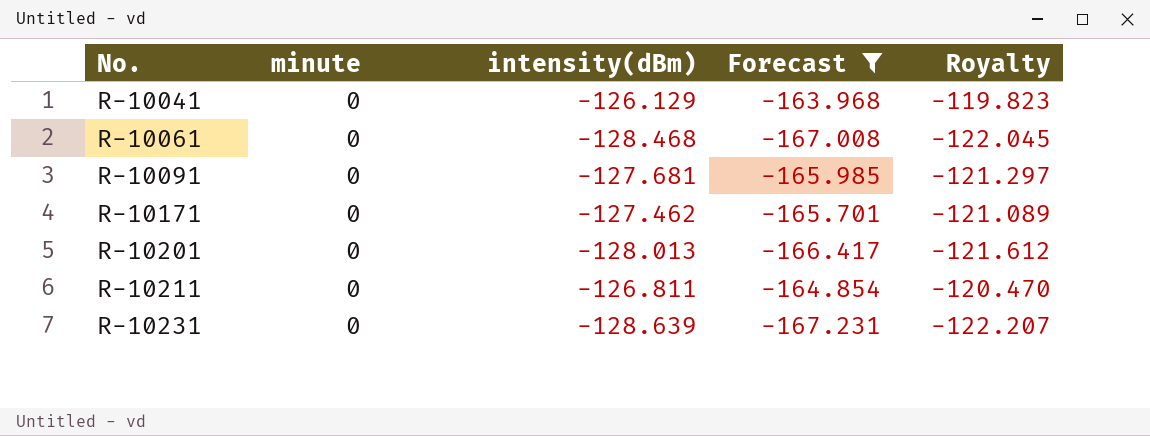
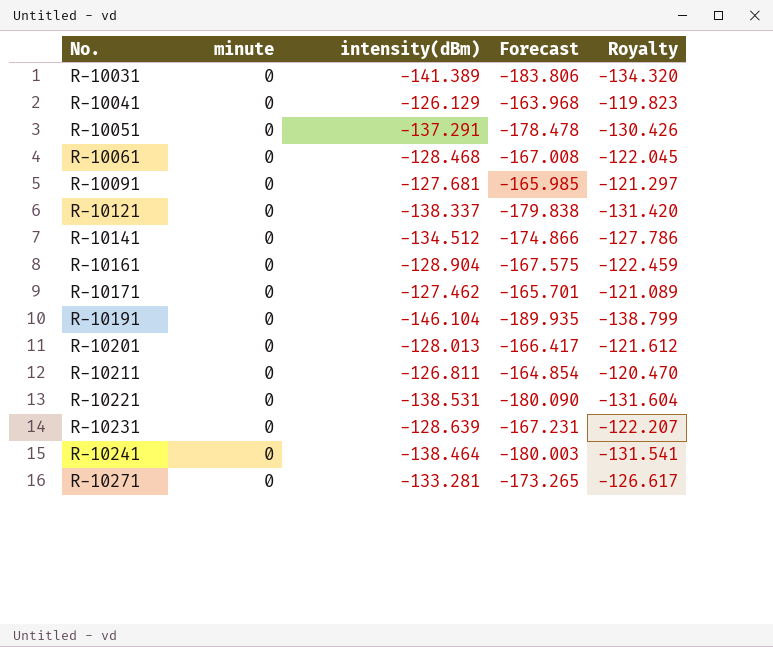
filter: Forecast >= -167.231 -> none

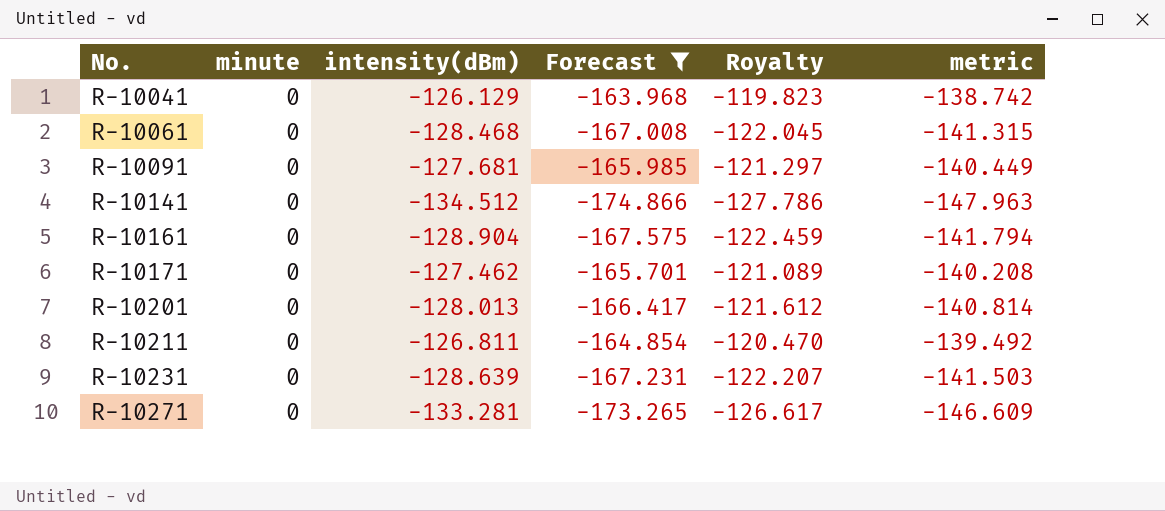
filter: none -> Forecast >= -174.866
column metric | formula: none -> [intensity(dBm)] * 1.1

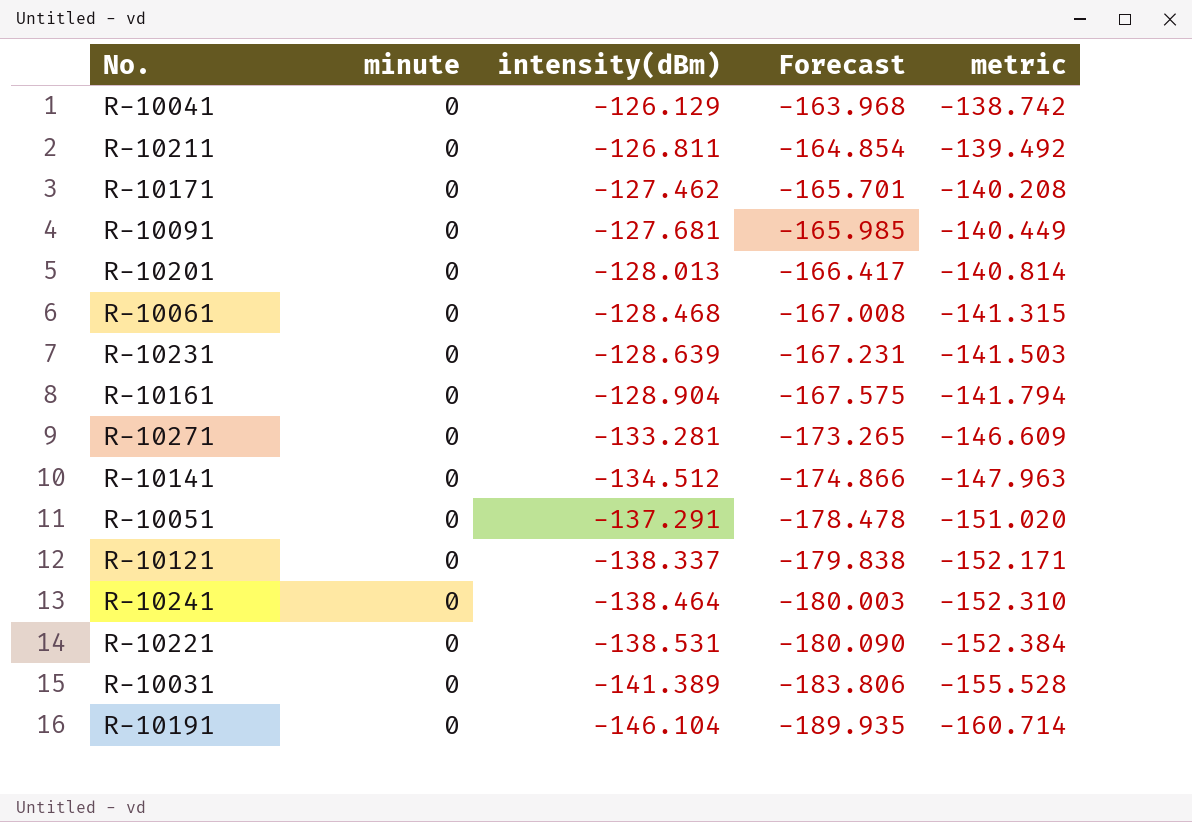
filter: Forecast >= -174.866 -> none
row order: No. ascending -> intensity(dBm) descending
column Royalty | formula: [intensity(dBm)] * 0.95 -> none

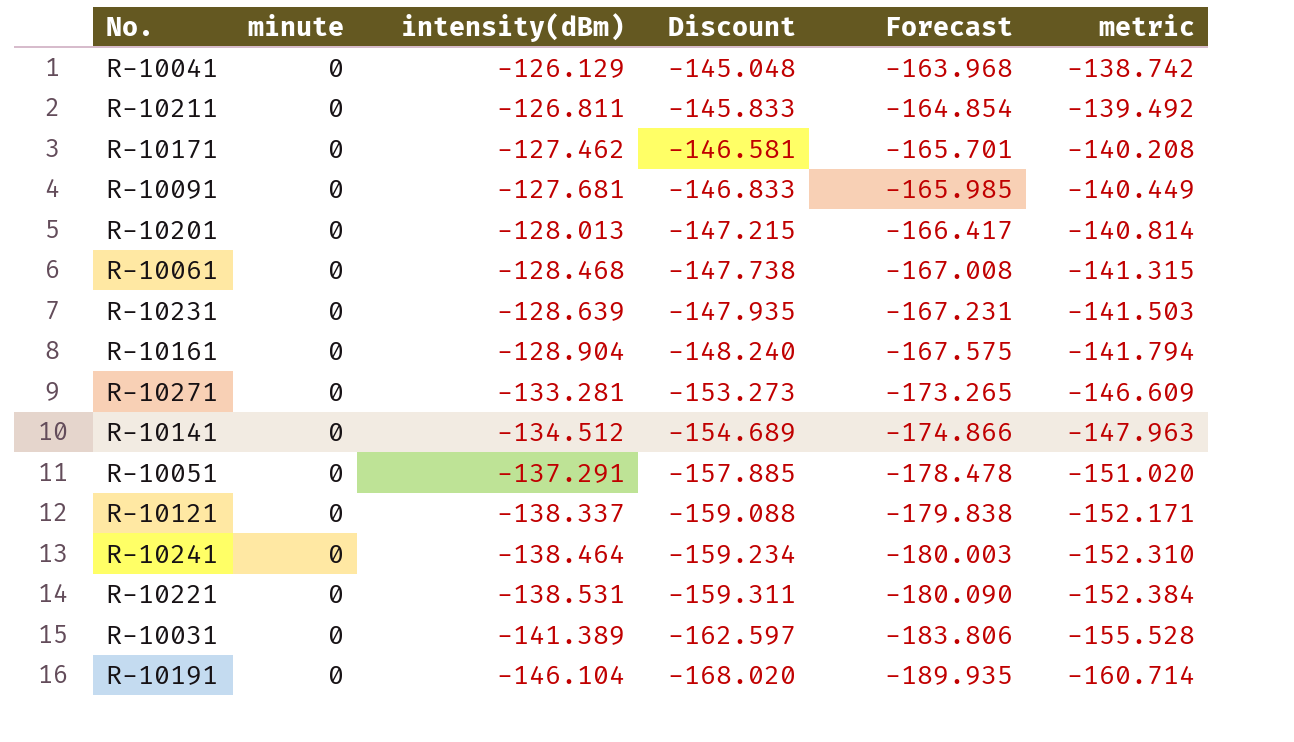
column Discount | formula: none -> [intensity(dBm)] * 1.15

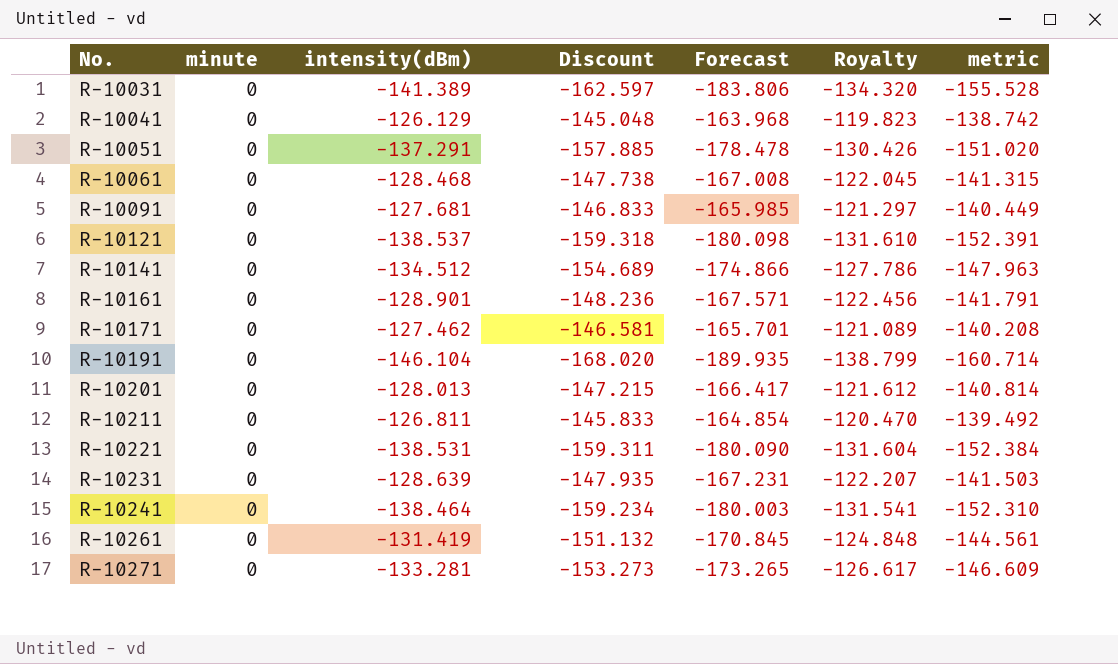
row order: intensity(dBm) descending -> No. ascending
column Royalty | formula: none -> [intensity(dBm)] * 0.95
R-10121 | intensity(dBm): -138.337 -> -138.537
R-10121 | Discount: -159.088 -> -159.318
R-10121 | Forecast: -179.838 -> -180.098
R-10121 | metric: -152.171 -> -152.391
R-10161 | intensity(dBm): -128.904 -> -128.901
R-10161 | Discount: -148.240 -> -148.236
R-10161 | Forecast: -167.575 -> -167.571
R-10161 | metric: -141.794 -> -141.791
row R-10261: none -> 0 | -131.419 | -151.132 | -170.845 | -124.848 | -144.561

